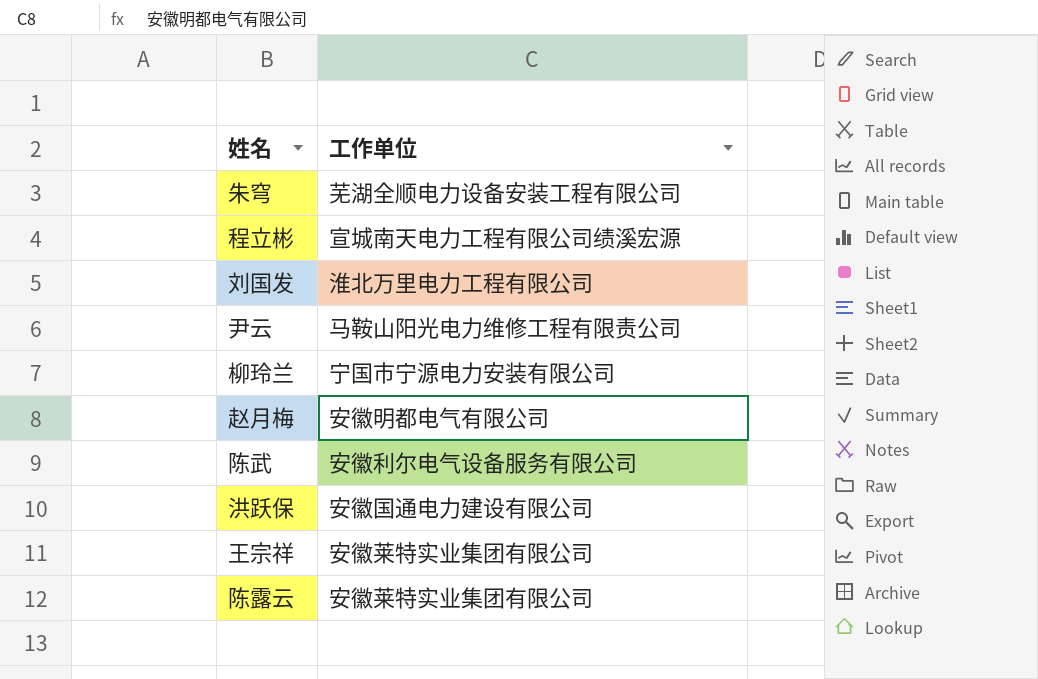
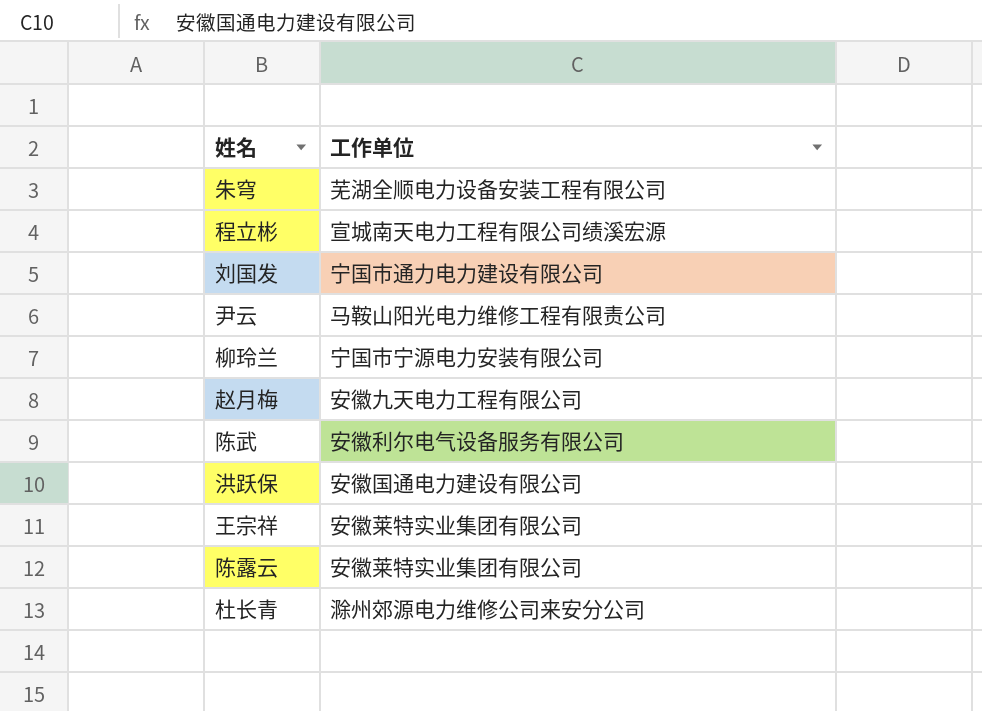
刘国发 | 工作单位: 淮北万里电力工程有限公司 -> 宁国市通力电力建设有限公司
赵月梅 | 工作单位: 安徽明都电气有限公司 -> 安徽九天电力工程有限公司
row 杜长青: none -> 滁州郊源电力维修公司来安分公司

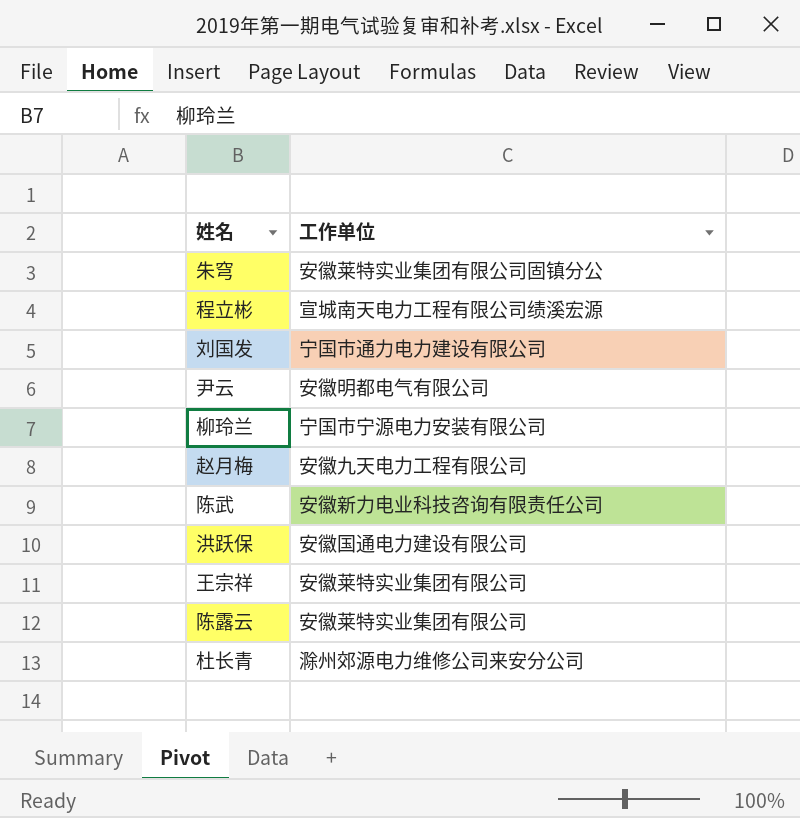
朱穹 | 工作单位: 芜湖全顺电力设备安装工程有限公司 -> 安徽莱特实业集团有限公司固镇分公
尹云 | 工作单位: 马鞍山阳光电力维修工程有限责公司 -> 安徽明都电气有限公司
陈武 | 工作单位: 安徽利尔电气设备服务有限公司 -> 安徽新力电业科技咨询有限责任公司

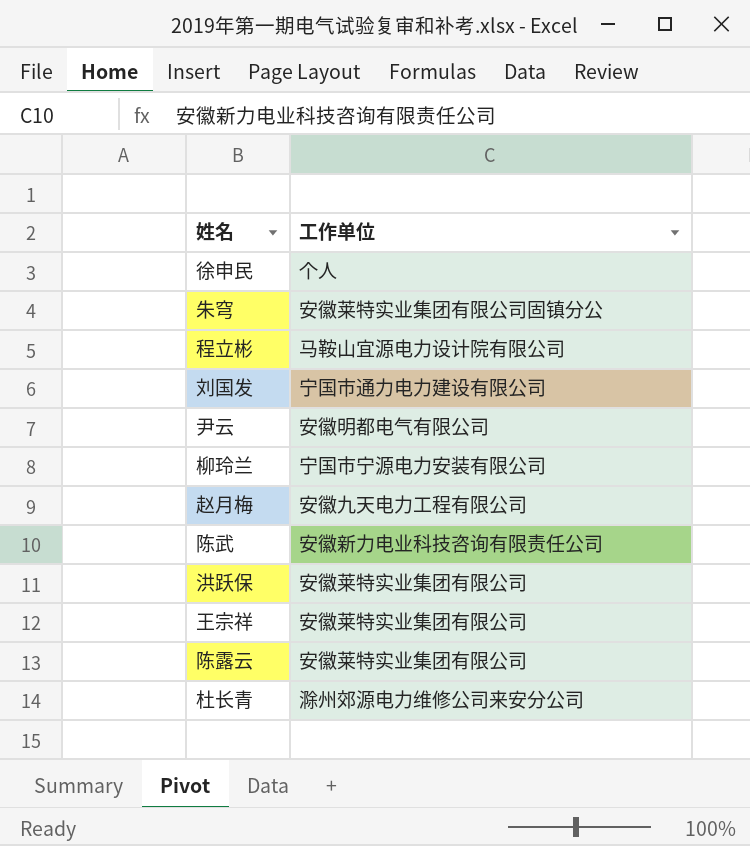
row 徐申民: none -> 个人
程立彬 | 工作单位: 宣城南天电力工程有限公司绩溪宏源 -> 马鞍山宜源电力设计院有限公司
洪跃保 | 工作单位: 安徽国通电力建设有限公司 -> 安徽莱特实业集团有限公司

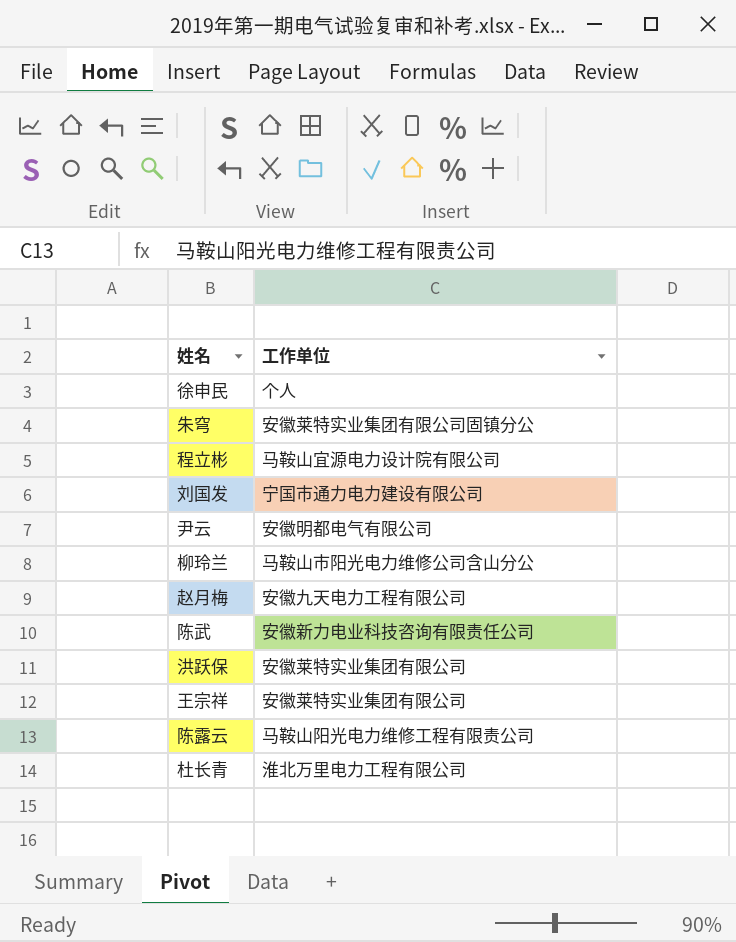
柳玲兰 | 工作单位: 宁国市宁源电力安装有限公司 -> 马鞍山市阳光电力维修公司含山分公
陈露云 | 工作单位: 安徽莱特实业集团有限公司 -> 马鞍山阳光电力维修工程有限责公司
杜长青 | 工作单位: 滁州郊源电力维修公司来安分公司 -> 淮北万里电力工程有限公司

